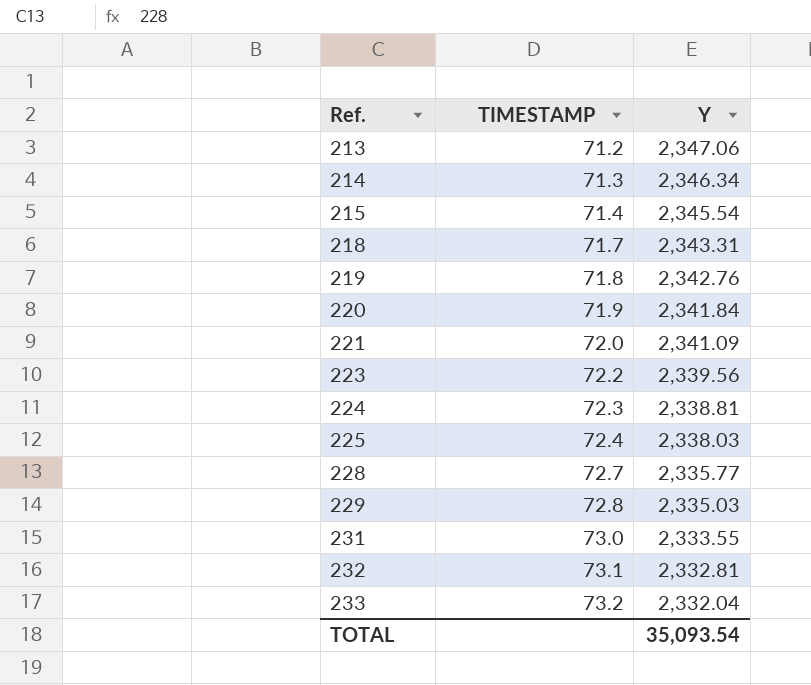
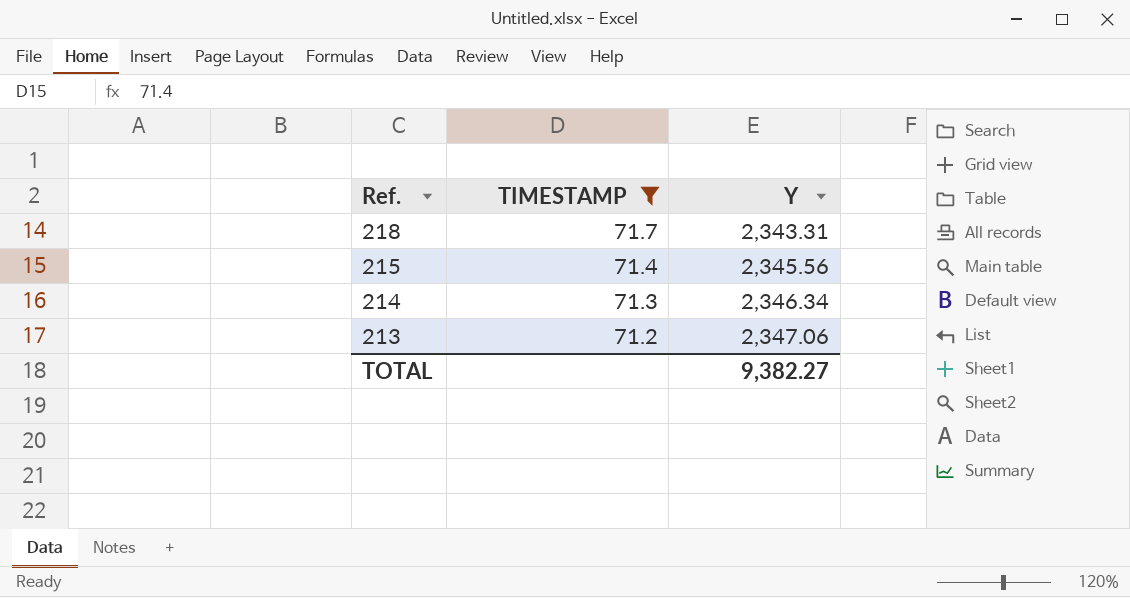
filter: none -> TIMESTAMP <= 71.7
row order: Ref. ascending -> Ref. descending
215 | Y: 2,345.54 -> 2,345.56
TOTAL | Y: 35,093.54 -> 9,382.27

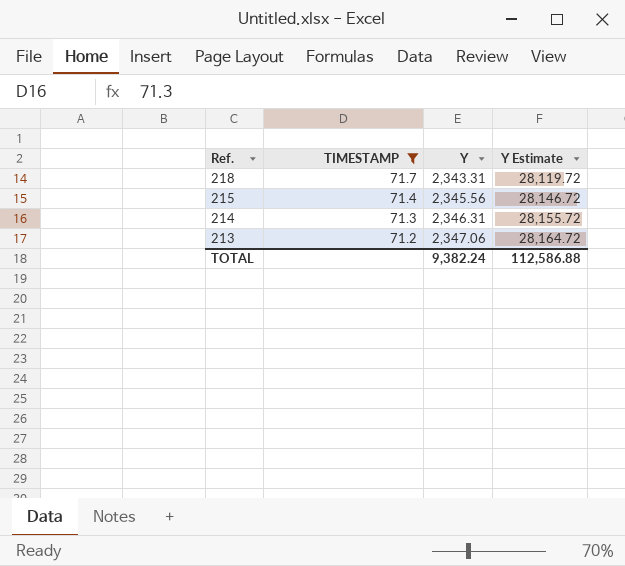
column Y Estimate | formula: none -> [Y] * 12
214 | Y: 2,346.34 -> 2,346.31
TOTAL | Y: 9,382.27 -> 9,382.24

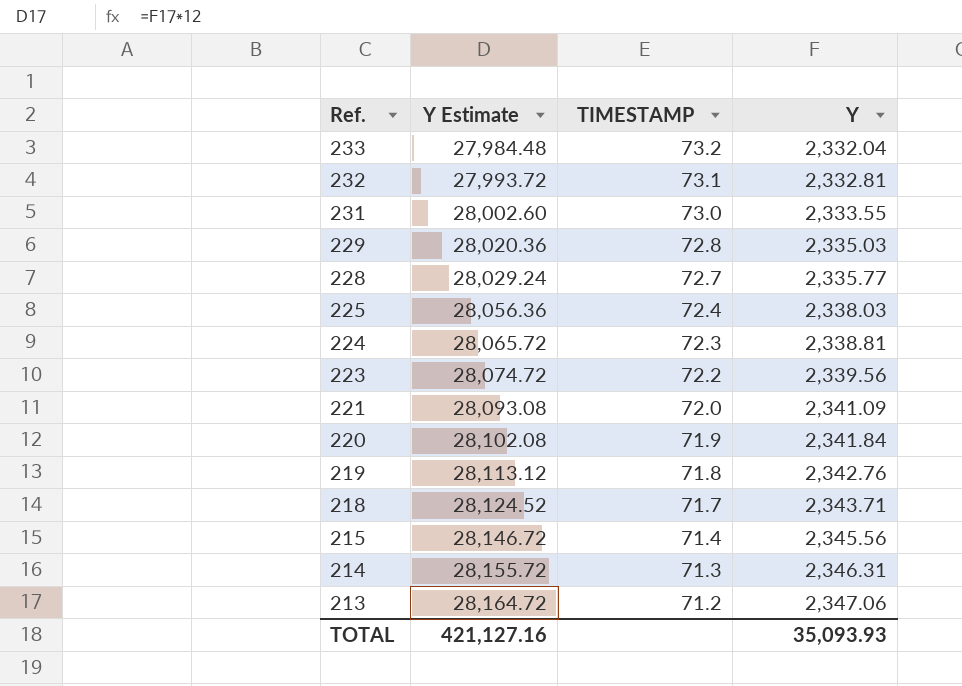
filter: TIMESTAMP <= 71.7 -> none
column Y Estimate | position: 4 -> 2
218 | Y Estimate: 28,119.72 -> 28,124.52
218 | Y: 2,343.31 -> 2,343.71
TOTAL | Y Estimate: 112,586.88 -> 421,127.16
TOTAL | Y: 9,382.24 -> 35,093.93

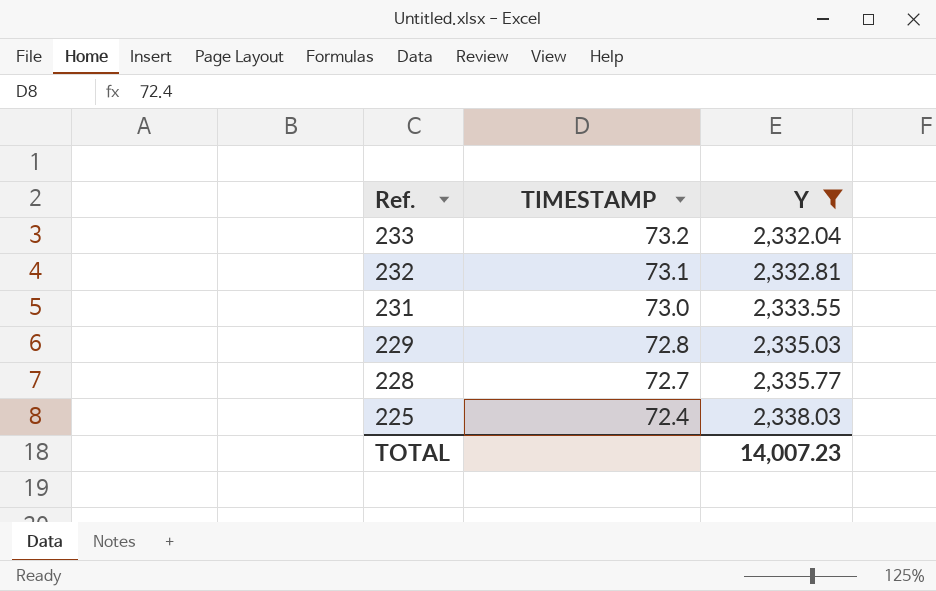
filter: none -> Y <= 2,338.03
column Y Estimate | formula: [Y] * 12 -> none
TOTAL | Y: 35,093.93 -> 14,007.23

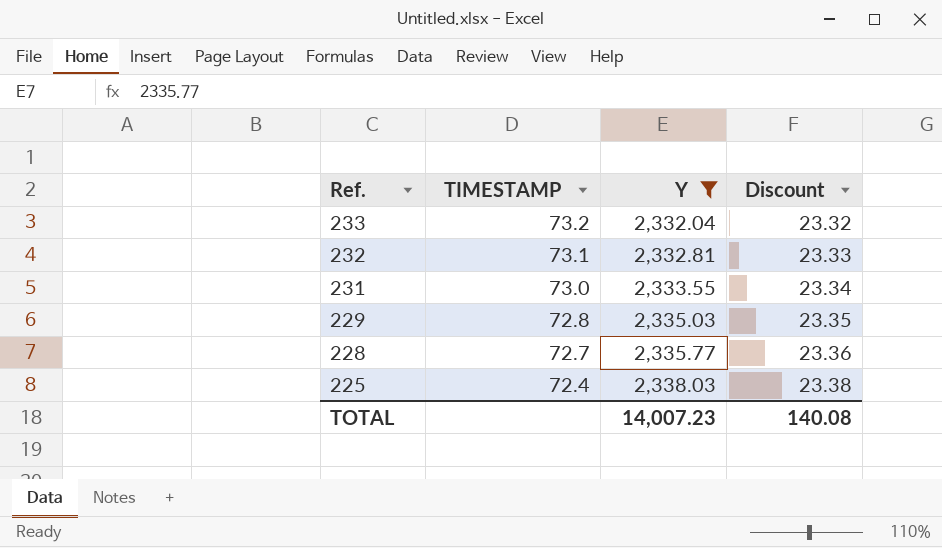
column Discount | formula: none -> [Y] * 0.01

